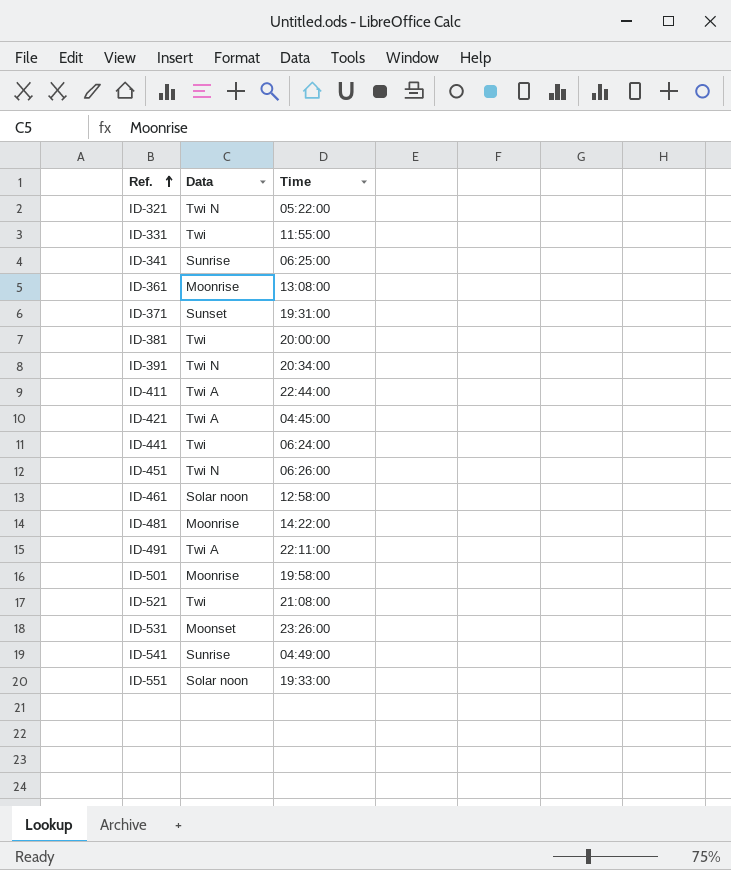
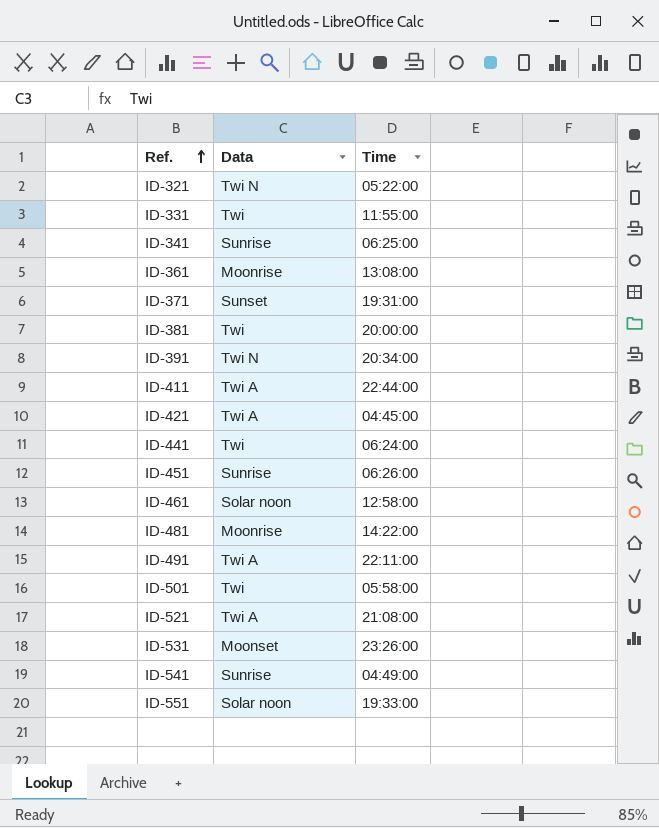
ID-451 | Data: Twi N -> Sunrise
ID-501 | Data: Moonrise -> Twi
ID-501 | Time: 19:58:00 -> 05:58:00
ID-521 | Data: Twi -> Twi A

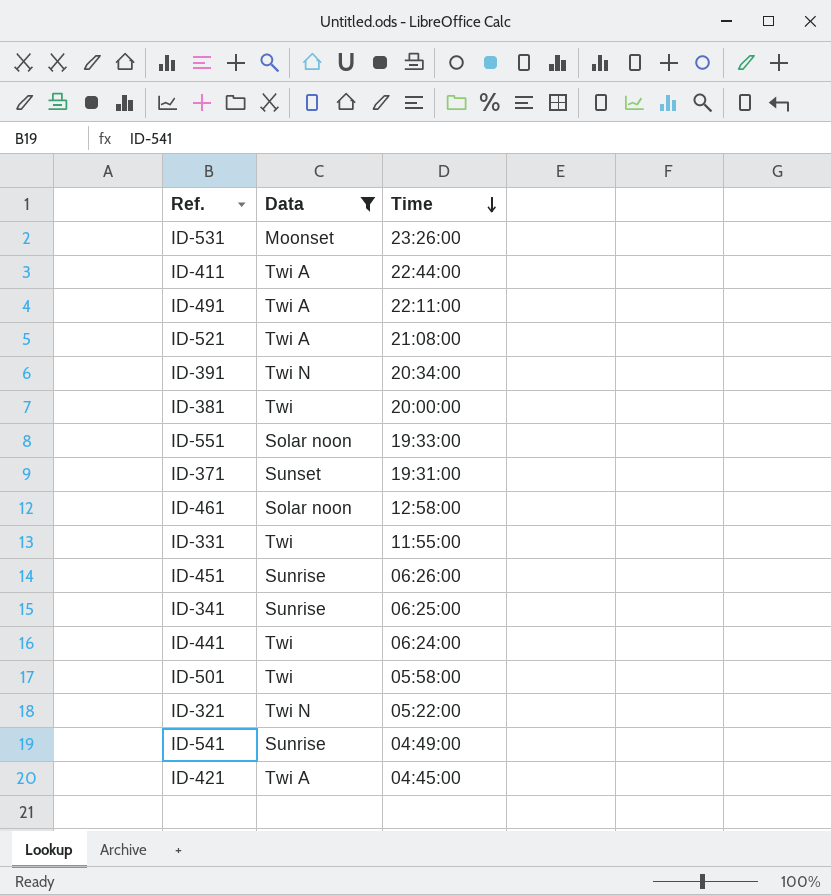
filter: none -> Data != Moonrise
row order: Ref. ascending -> Time descending

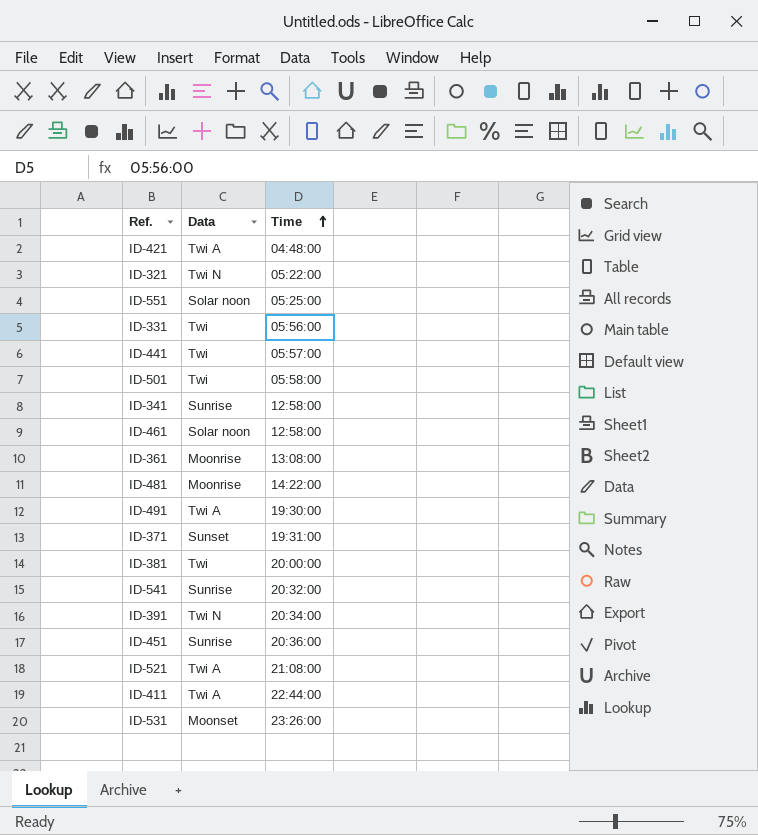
filter: Data != Moonrise -> none
row order: Time descending -> Time ascending
ID-421 | Time: 04:45:00 -> 04:48:00
ID-551 | Time: 19:33:00 -> 05:25:00
ID-331 | Time: 11:55:00 -> 05:56:00
ID-441 | Time: 06:24:00 -> 05:57:00
ID-341 | Time: 06:25:00 -> 12:58:00
ID-491 | Time: 22:11:00 -> 19:30:00
ID-541 | Time: 04:49:00 -> 20:32:00
ID-451 | Time: 06:26:00 -> 20:36:00

